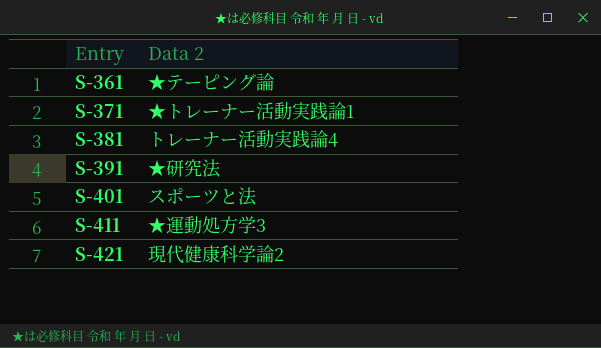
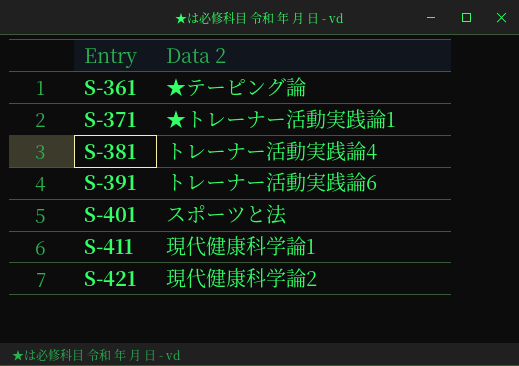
S-391 | Data 2: ★研究法 -> トレーナー活動実践論6
S-411 | Data 2: ★運動処方学3 -> 現代健康科学論1

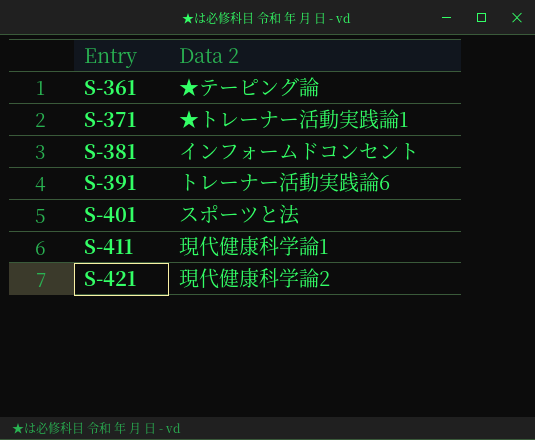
S-381 | Data 2: トレーナー活動実践論4 -> インフォームドコンセント

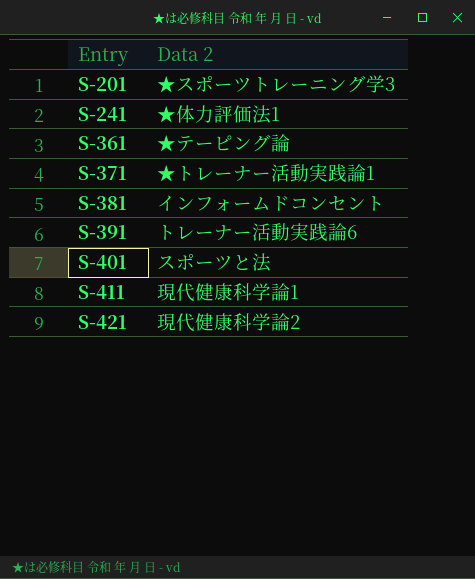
row S-201: none -> ★スポーツトレーニング学3
row S-241: none -> ★体力評価法1

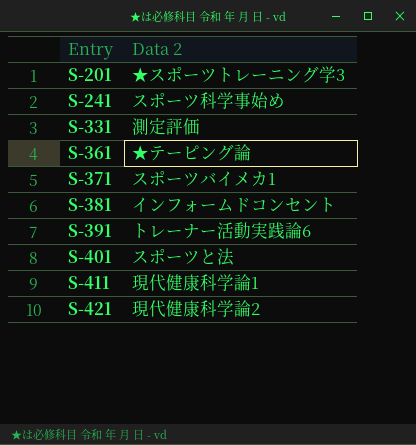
S-241 | Data 2: ★体力評価法1 -> スポーツ科学事始め
row S-331: none -> 測定評価
S-371 | Data 2: ★トレーナー活動実践論1 -> スポーツバイメカ1

